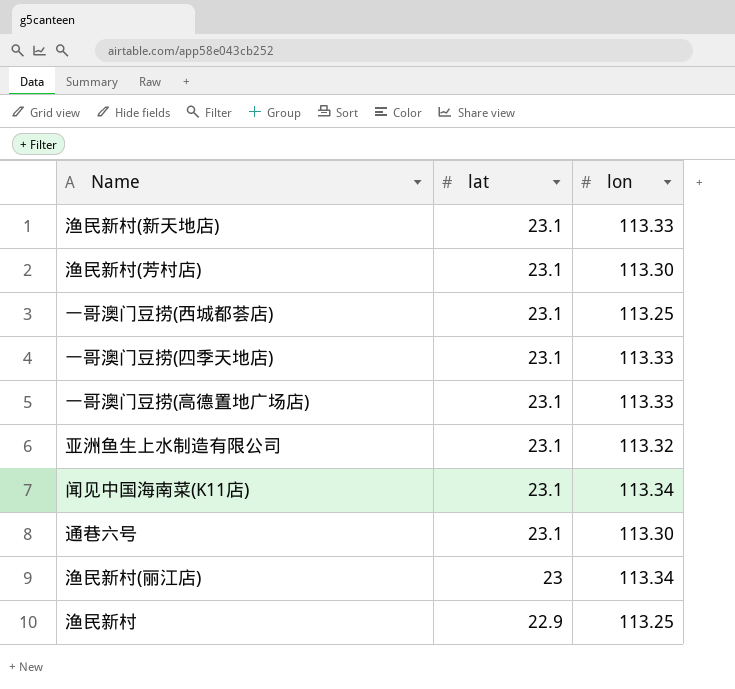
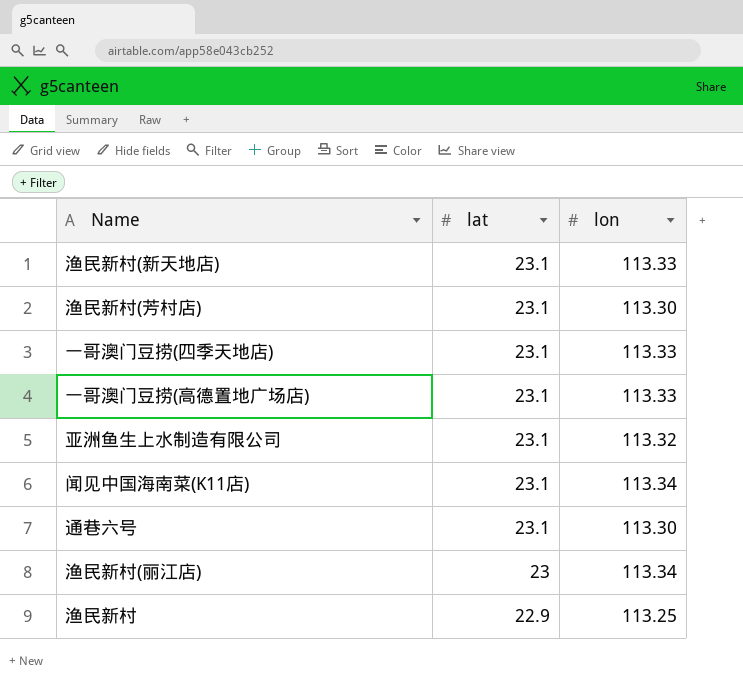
row 一哥澳门豆捞(西城都荟店): 23.1 | 113.25 -> none

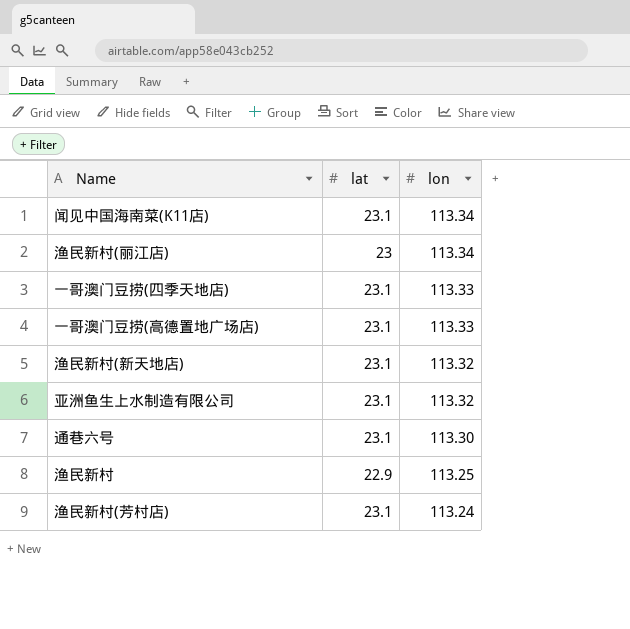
row order: lat descending -> lon descending
渔民新村(新天地店) | lon: 113.33 -> 113.32
渔民新村(芳村店) | lon: 113.30 -> 113.24

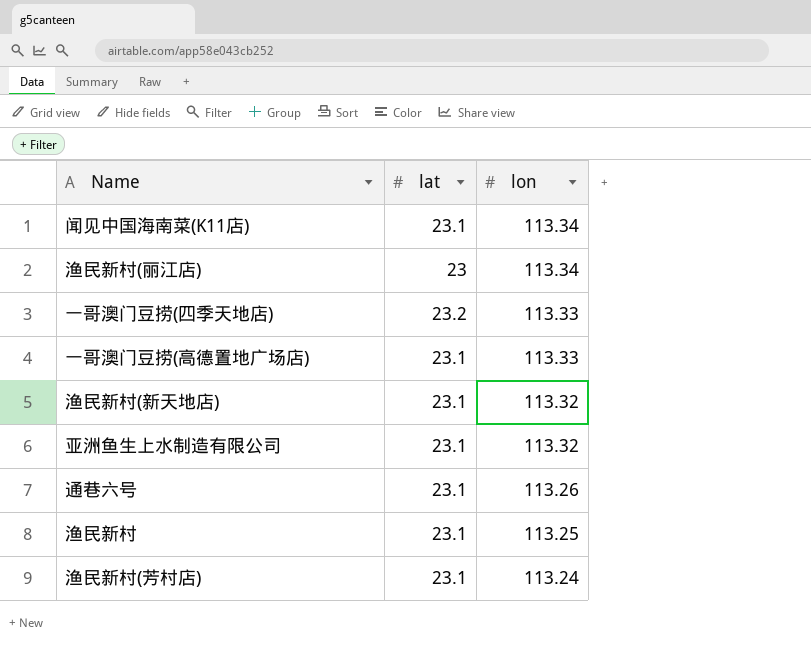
一哥澳门豆捞(四季天地店) | lat: 23.1 -> 23.2
通巷六号 | lon: 113.30 -> 113.26
渔民新村 | lat: 22.9 -> 23.1

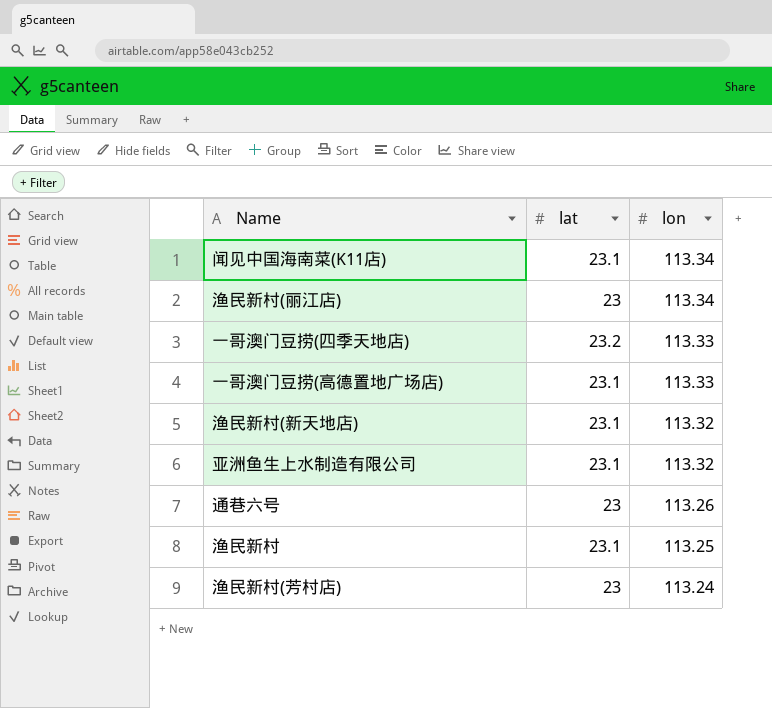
通巷六号 | lat: 23.1 -> 23
渔民新村(芳村店) | lat: 23.1 -> 23

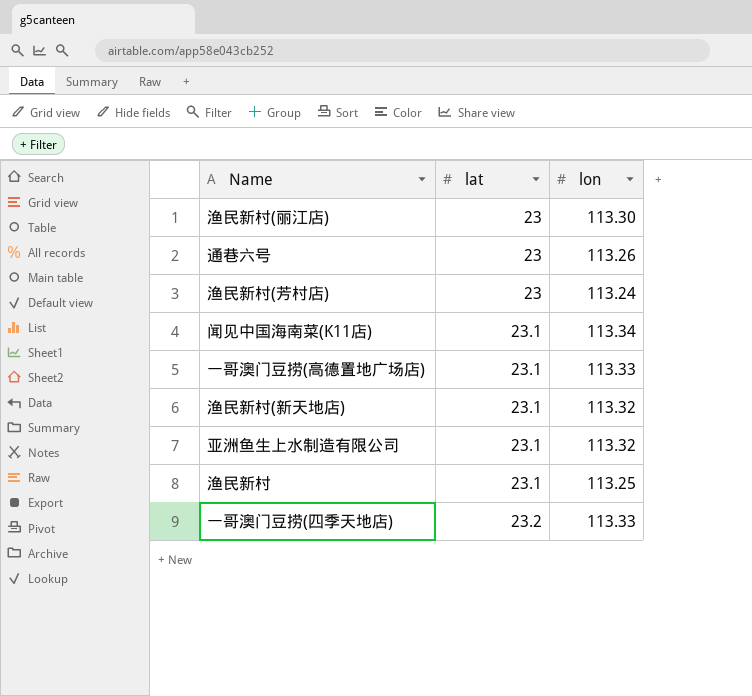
row order: lon descending -> lat ascending
渔民新村(丽江店) | lon: 113.34 -> 113.30

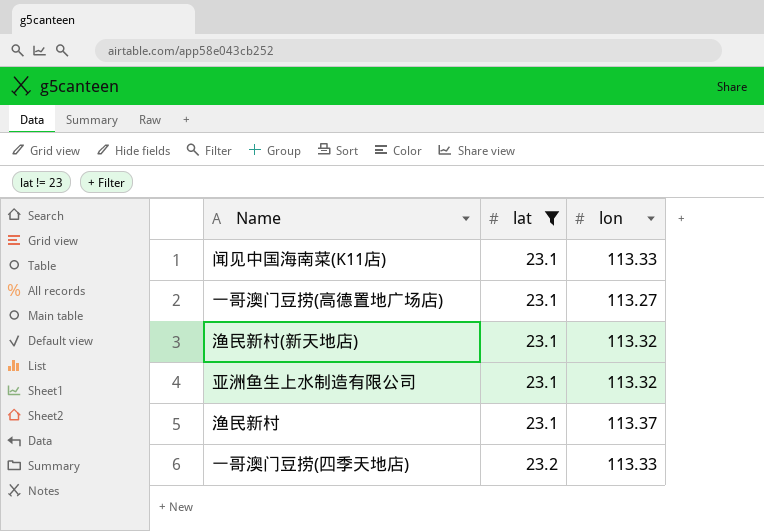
filter: none -> lat != 23
闻见中国海南菜(K11店) | lon: 113.34 -> 113.33
一哥澳门豆捞(高德置地广场店) | lon: 113.33 -> 113.27
渔民新村 | lon: 113.25 -> 113.37

